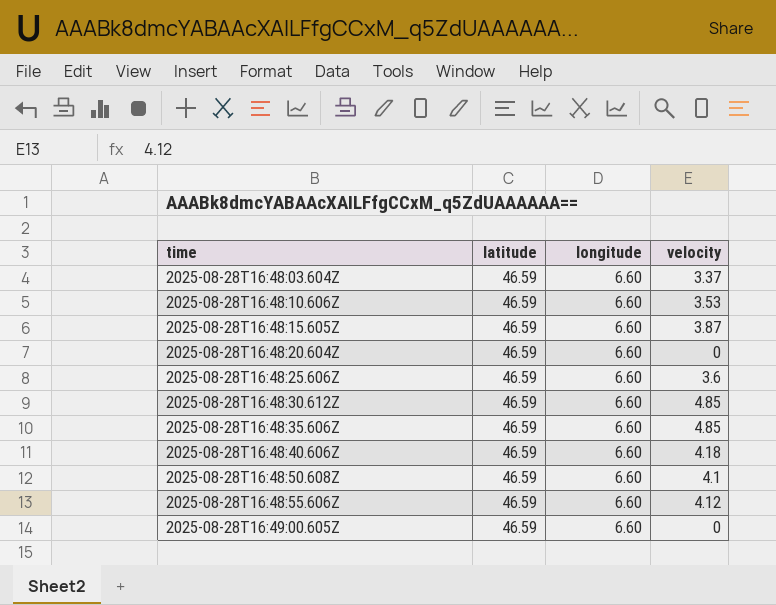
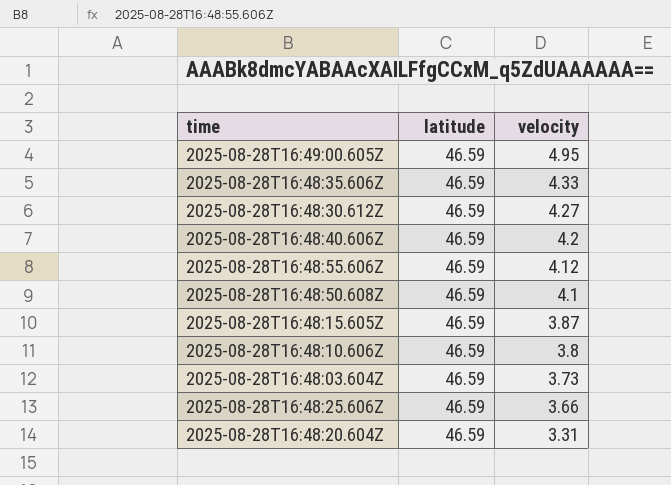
row order: time ascending -> velocity descending
column longitude | position: 3 -> none
2025-08-28T16:49:00.605Z | velocity: 0 -> 4.95
2025-08-28T16:48:35.606Z | velocity: 4.85 -> 4.33
2025-08-28T16:48:30.612Z | velocity: 4.85 -> 4.27
2025-08-28T16:48:40.606Z | velocity: 4.18 -> 4.2
2025-08-28T16:48:10.606Z | velocity: 3.53 -> 3.8
2025-08-28T16:48:03.604Z | velocity: 3.37 -> 3.73
2025-08-28T16:48:25.606Z | velocity: 3.6 -> 3.66
2025-08-28T16:48:20.604Z | velocity: 0 -> 3.31

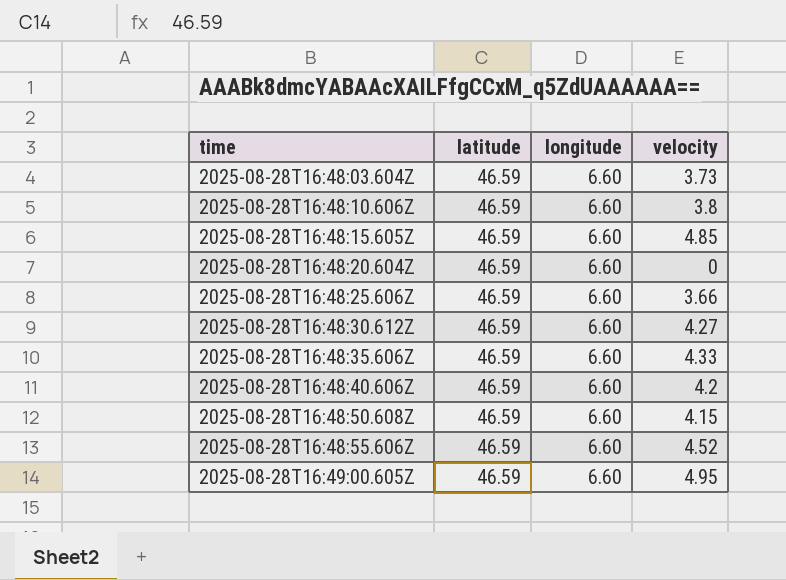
row order: velocity descending -> time ascending
column longitude | position: none -> 3
2025-08-28T16:48:15.605Z | velocity: 3.87 -> 4.85
2025-08-28T16:48:20.604Z | velocity: 3.31 -> 0
2025-08-28T16:48:50.608Z | velocity: 4.1 -> 4.15
2025-08-28T16:48:55.606Z | velocity: 4.12 -> 4.52

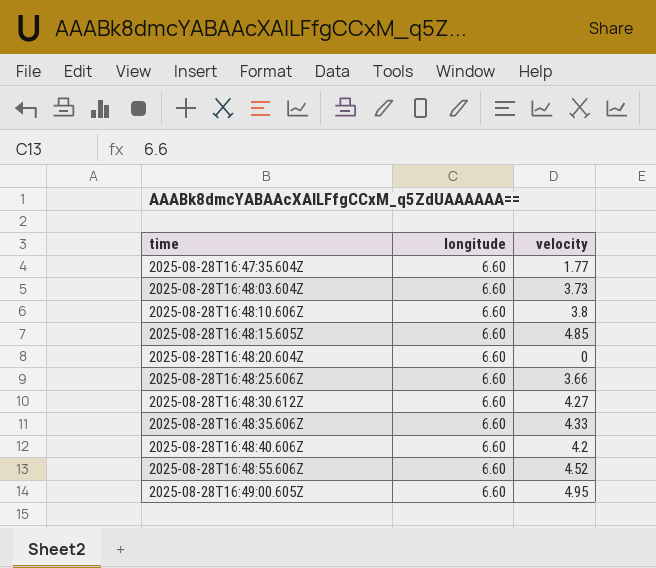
column latitude | position: 2 -> none
row 2025-08-28T16:48:50.608Z: 46.59 | 6.60 | 4.15 -> none
row 2025-08-28T16:47:35.604Z: none -> 6.60 | 1.77

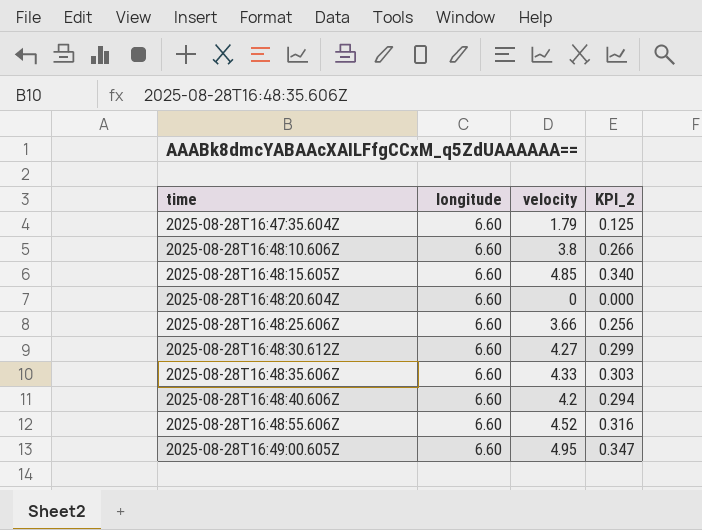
column KPI_2 | formula: none -> [velocity] * 0.07
row 2025-08-28T16:48:03.604Z: 6.60 | 3.73 -> none
2025-08-28T16:47:35.604Z | velocity: 1.77 -> 1.79

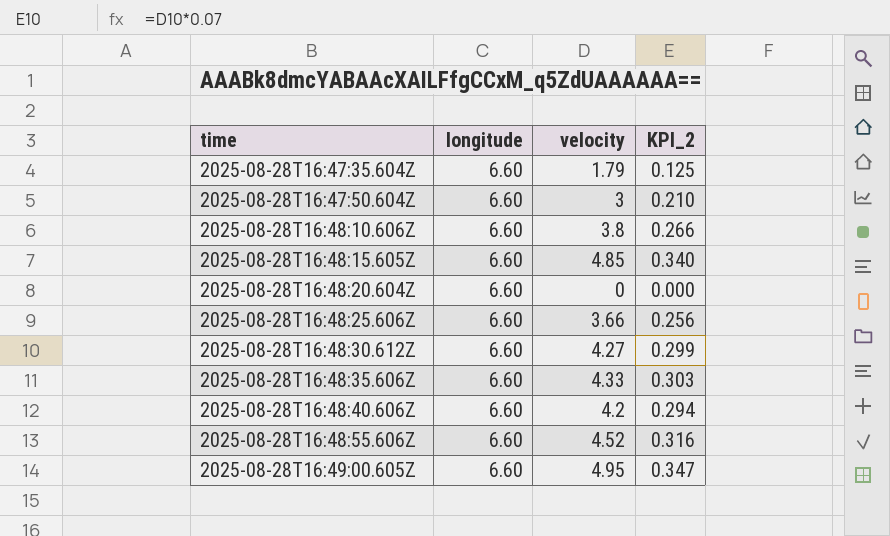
row 2025-08-28T16:47:50.604Z: none -> 6.60 | 3 | 0.210

